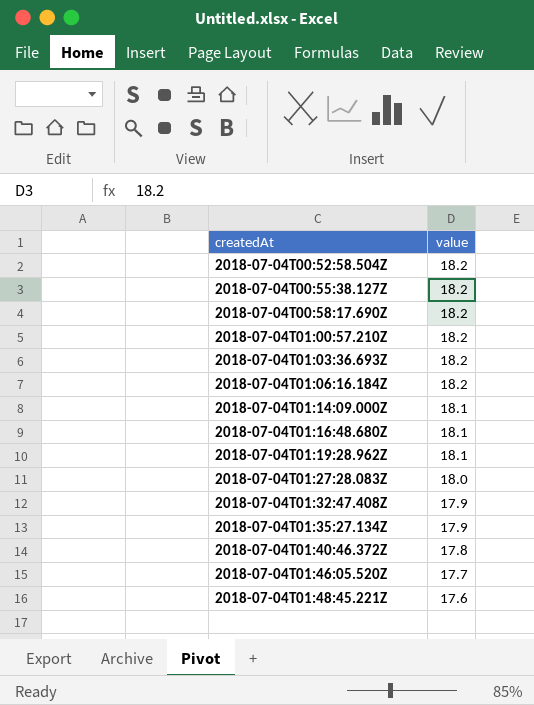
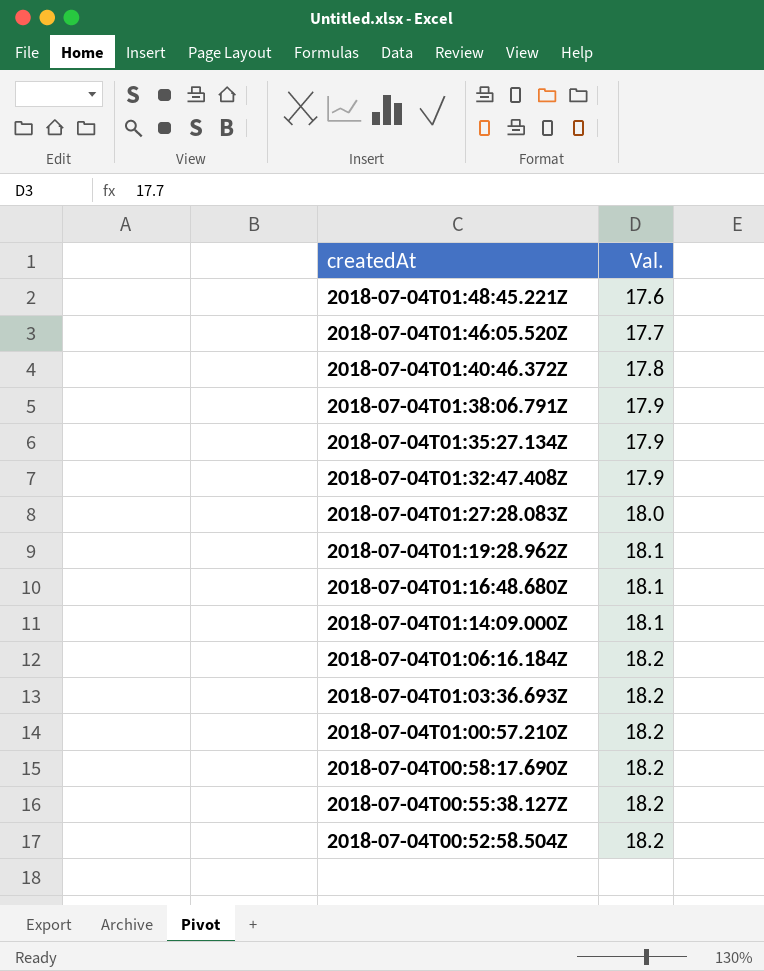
row order: createdAt ascending -> createdAt descending
column name: value -> Val.
row 2018-07-04T01:38:06.791Z: none -> 17.9

